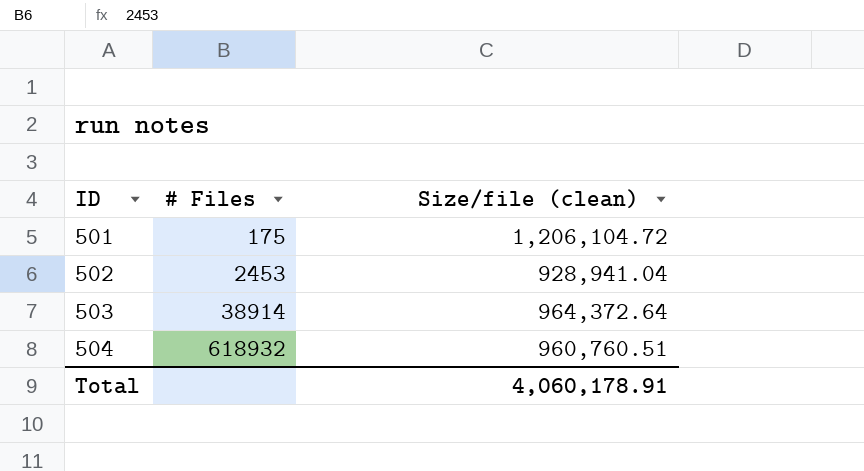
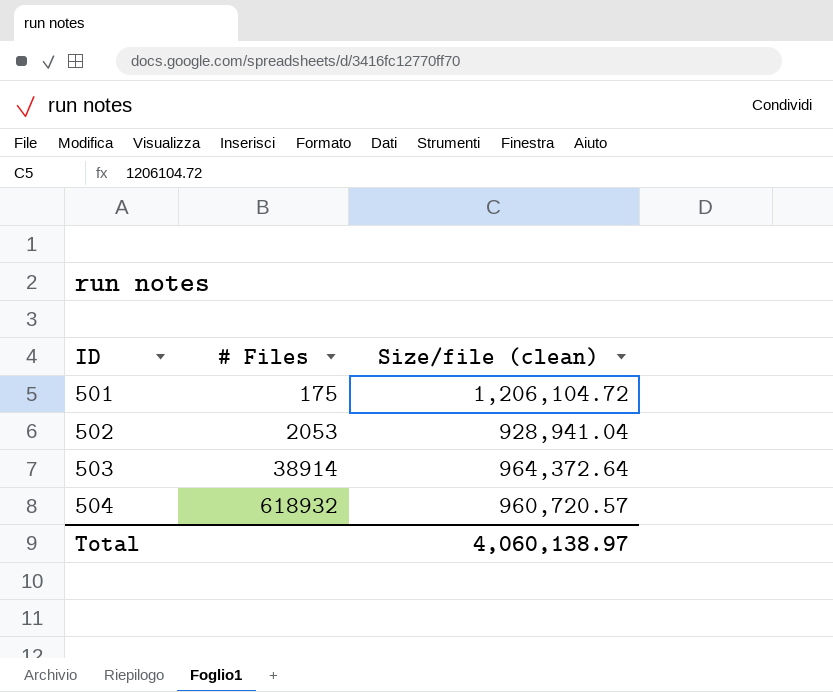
502 | # Files: 2453 -> 2053
504 | Size/file (clean): 960,760.51 -> 960,720.57
Total | Size/file (clean): 4,060,178.91 -> 4,060,138.97

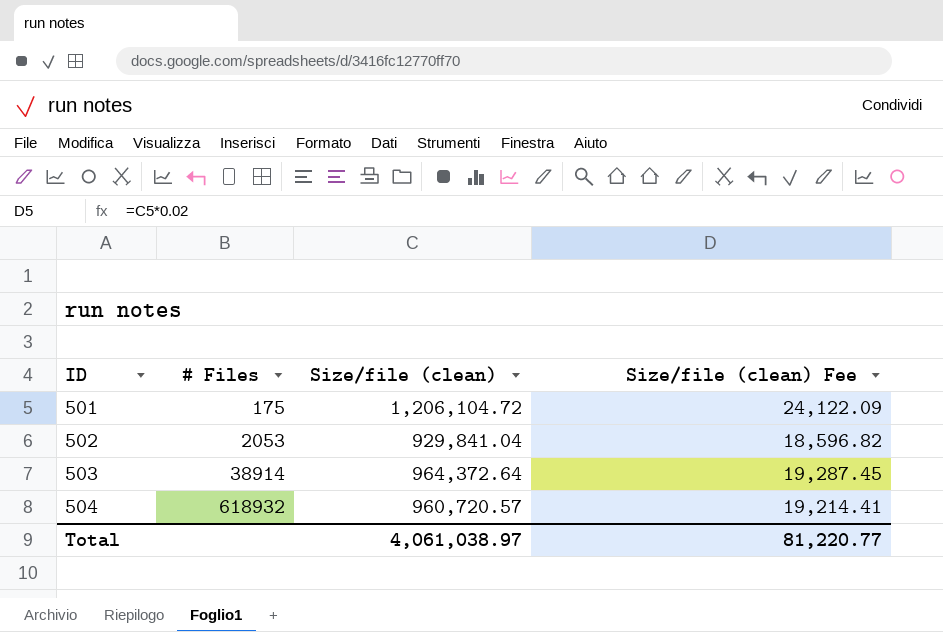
column Size/file (clean) Fee | formula: none -> [Size/file (clean)] * 0.02
502 | Size/file (clean): 928,941.04 -> 929,841.04
Total | Size/file (clean): 4,060,138.97 -> 4,061,038.97

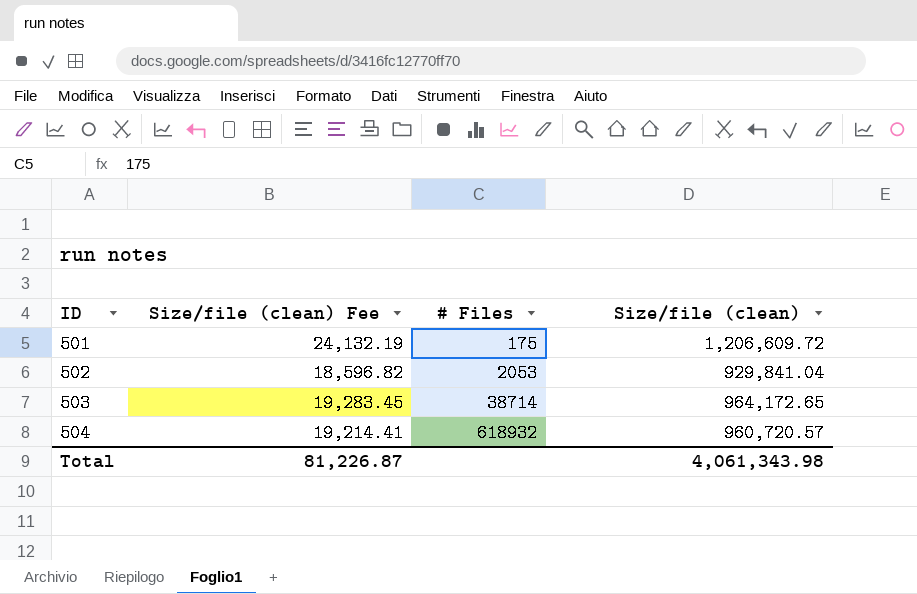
column Size/file (clean) Fee | position: 4 -> 2
501 | Size/file (clean) Fee: 24,122.09 -> 24,132.19
501 | Size/file (clean): 1,206,104.72 -> 1,206,609.72
503 | Size/file (clean) Fee: 19,287.45 -> 19,283.45
503 | # Files: 38914 -> 38714
503 | Size/file (clean): 964,372.64 -> 964,172.65
Total | Size/file (clean) Fee: 81,220.77 -> 81,226.87
Total | Size/file (clean): 4,061,038.97 -> 4,061,343.98

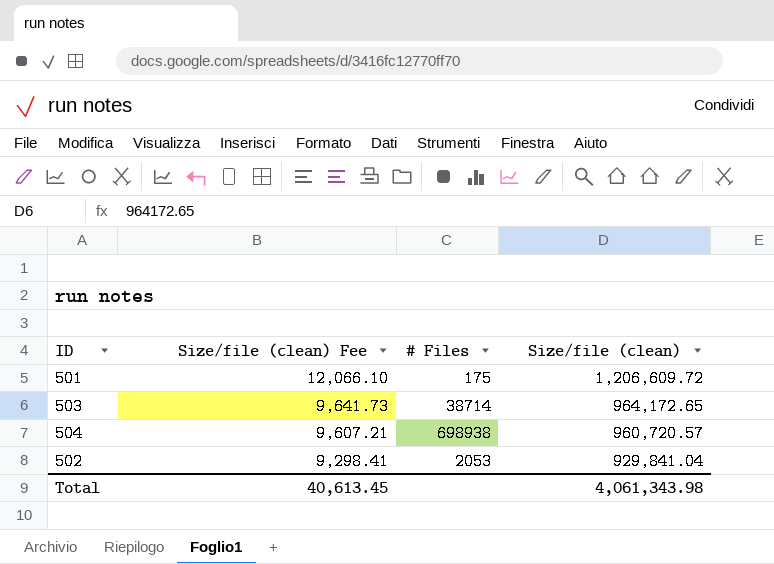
row order: ID ascending -> Size/file (clean) Fee descending
column Size/file (clean) Fee | formula: [Size/file (clean)] * 0.02 -> [Size/file (clean)] * 0.01
504 | # Files: 618932 -> 698938
Total | Size/file (clean) Fee: 81,226.87 -> 40,613.45

